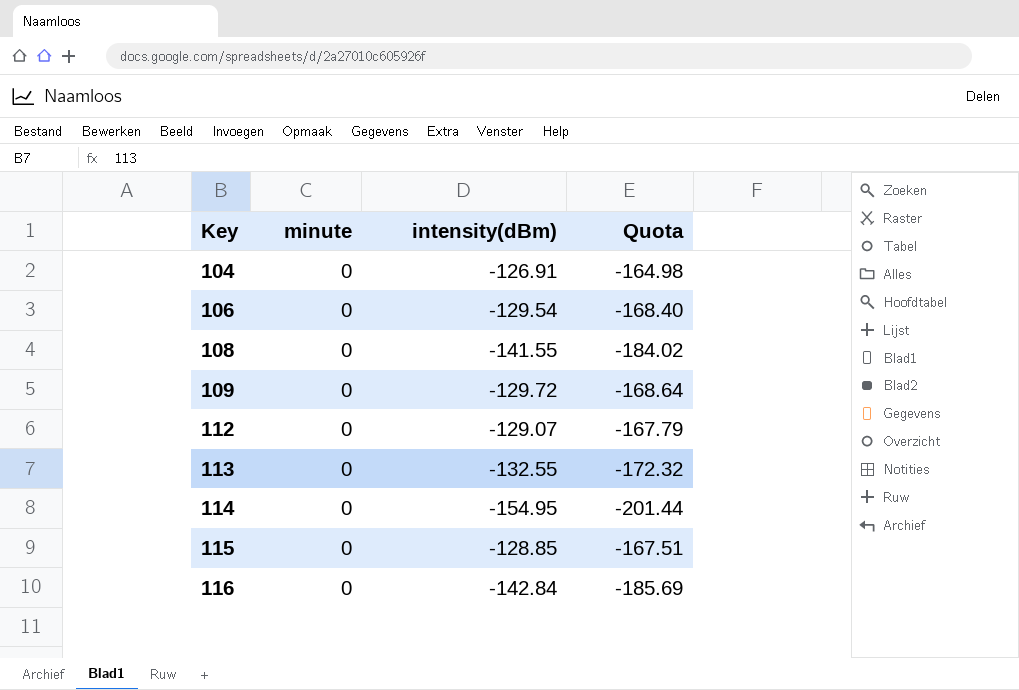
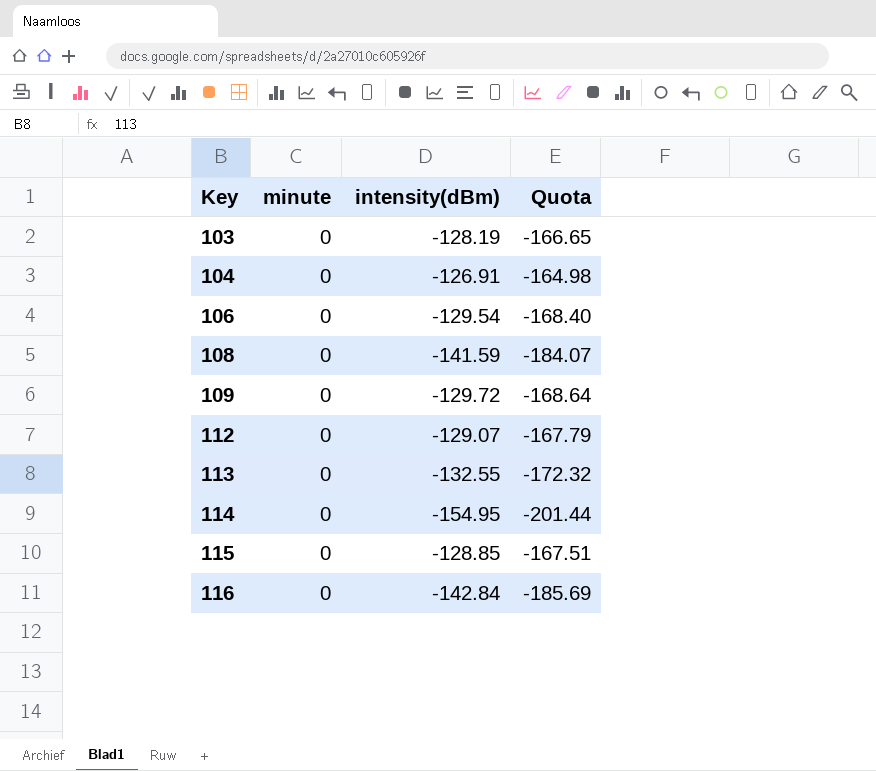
row 103: none -> 0 | -128.19 | -166.65
108 | intensity(dBm): -141.55 -> -141.59
108 | Quota: -184.02 -> -184.07

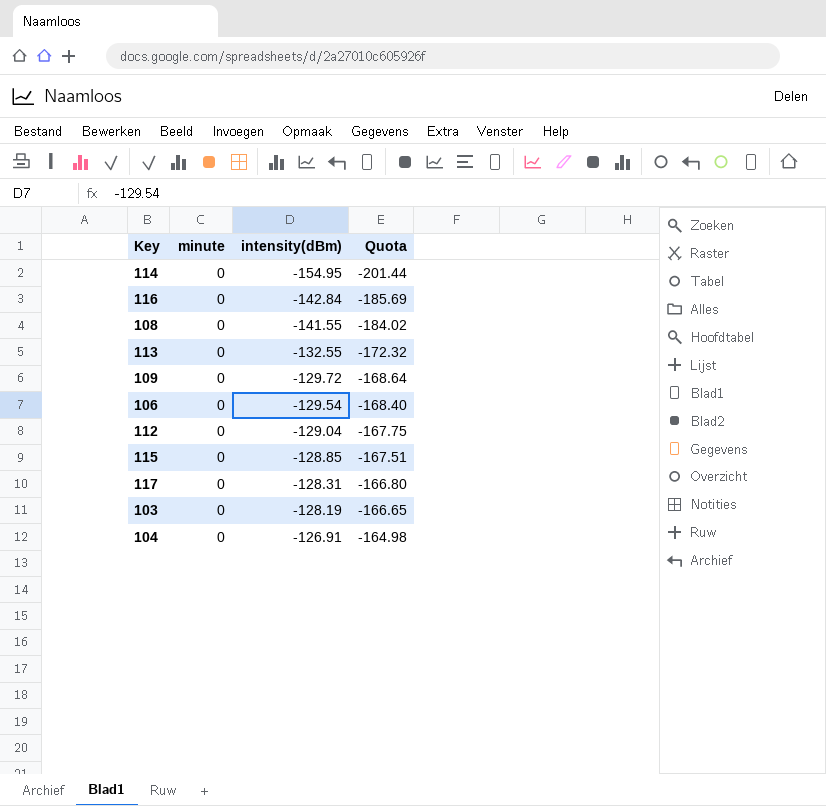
row order: Key ascending -> intensity(dBm) ascending
108 | intensity(dBm): -141.59 -> -141.55
108 | Quota: -184.07 -> -184.02
112 | intensity(dBm): -129.07 -> -129.04
112 | Quota: -167.79 -> -167.75
row 117: none -> 0 | -128.31 | -166.80

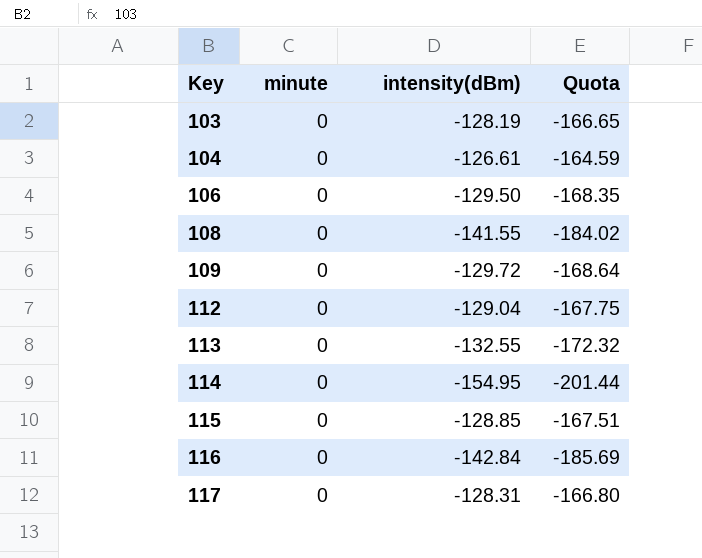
row order: intensity(dBm) ascending -> Key ascending
104 | intensity(dBm): -126.91 -> -126.61
104 | Quota: -164.98 -> -164.59
106 | intensity(dBm): -129.54 -> -129.50
106 | Quota: -168.40 -> -168.35

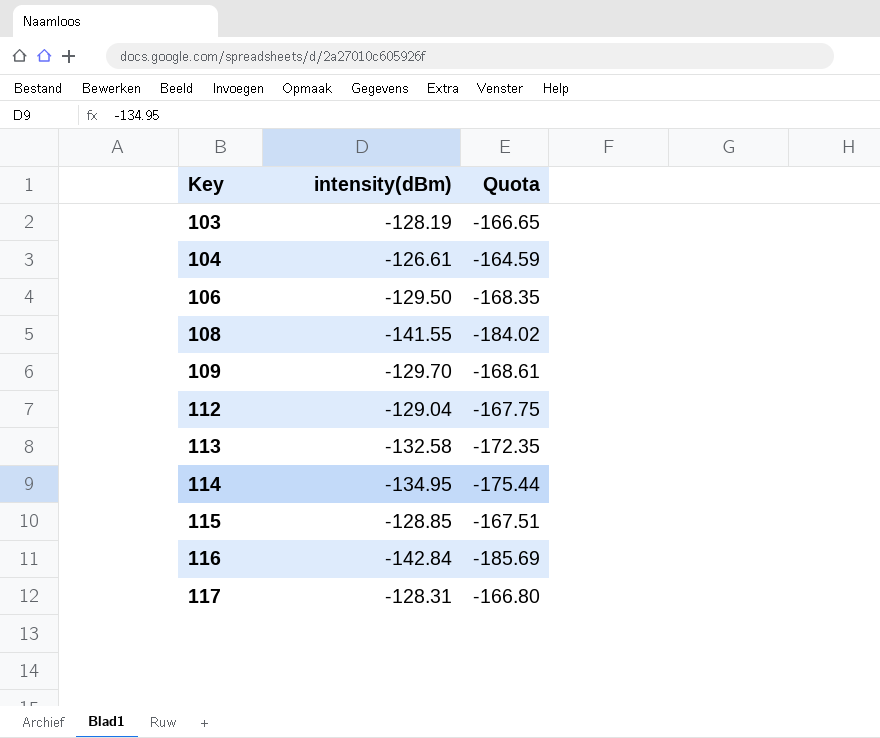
column minute | position: 2 -> none
109 | intensity(dBm): -129.72 -> -129.70
109 | Quota: -168.64 -> -168.61
113 | intensity(dBm): -132.55 -> -132.58
113 | Quota: -172.32 -> -172.35
114 | intensity(dBm): -154.95 -> -134.95
114 | Quota: -201.44 -> -175.44

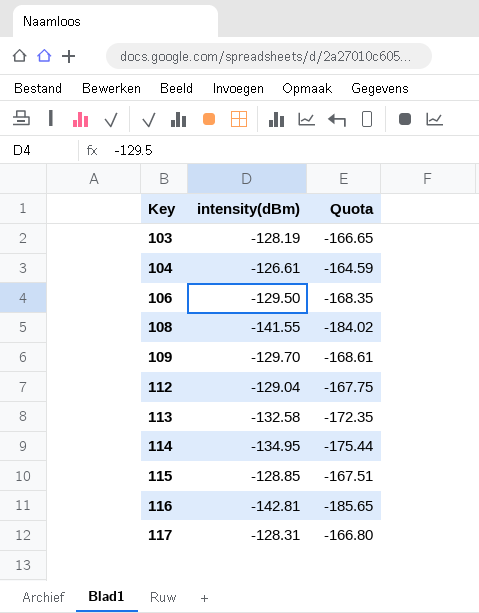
116 | intensity(dBm): -142.84 -> -142.81
116 | Quota: -185.69 -> -185.65

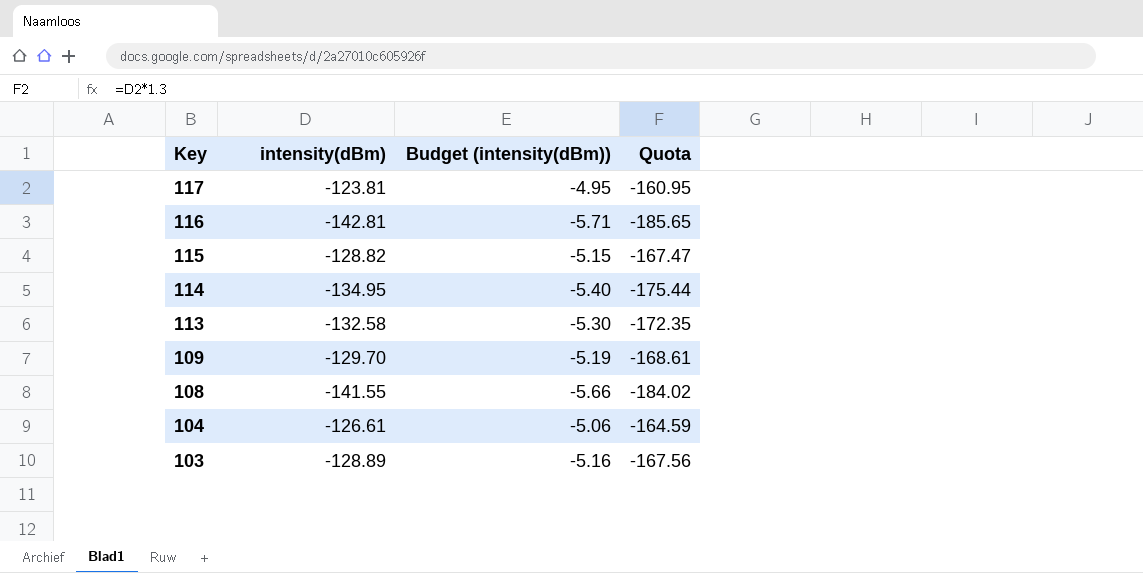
row order: Key ascending -> Key descending
column Budget (intensity(dBm)) | formula: none -> [intensity(dBm)] * 0.04
row 106: -129.50 | -168.35 -> none
row 112: -129.04 | -167.75 -> none
117 | intensity(dBm): -128.31 -> -123.81
117 | Quota: -166.80 -> -160.95
115 | intensity(dBm): -128.85 -> -128.82
115 | Quota: -167.51 -> -167.47
103 | intensity(dBm): -128.19 -> -128.89
103 | Quota: -166.65 -> -167.56

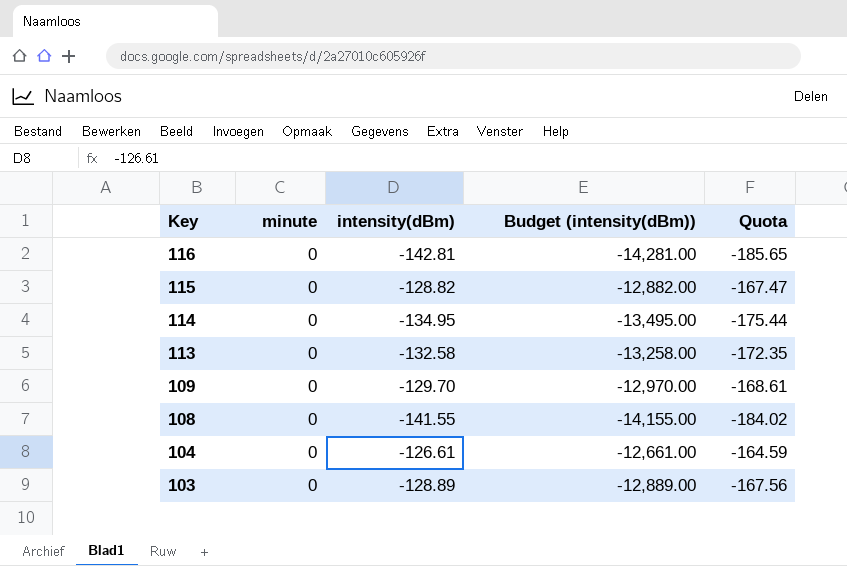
column minute | position: none -> 2
column Budget (intensity(dBm)) | formula: [intensity(dBm)] * 0.04 -> [intensity(dBm)] * 100
row 117: -123.81 | -4.95 | -160.95 -> none

